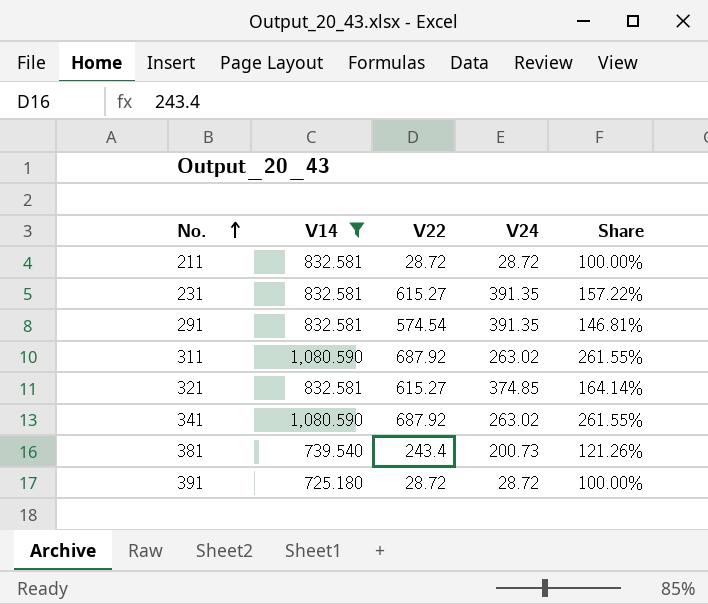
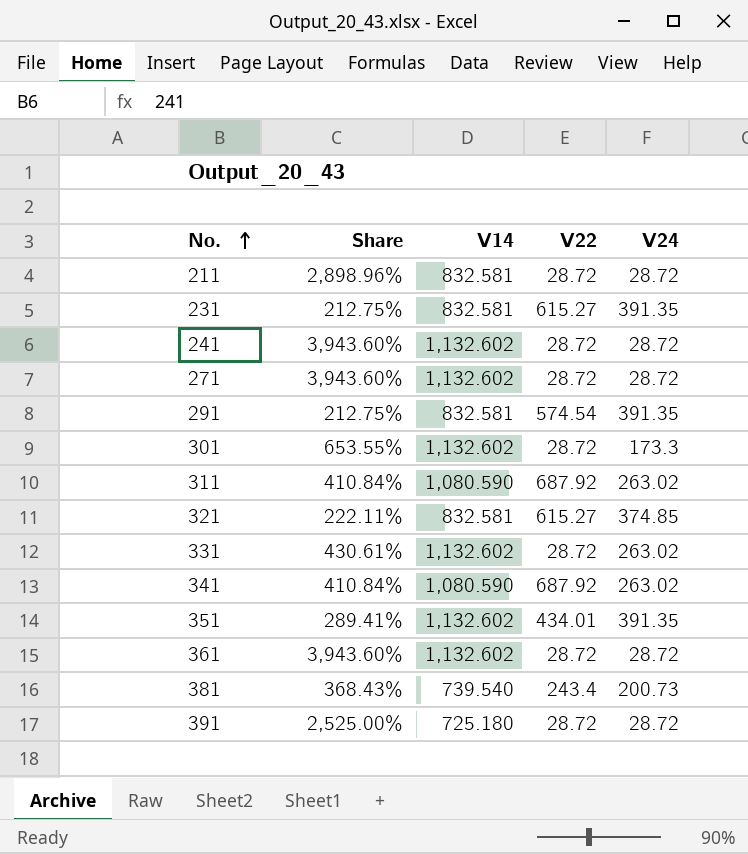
filter: V14 != 1,132.602 -> none
column Share | formula: [V22] / [V24] -> [V14] / [V24]
column Share | position: 5 -> 2

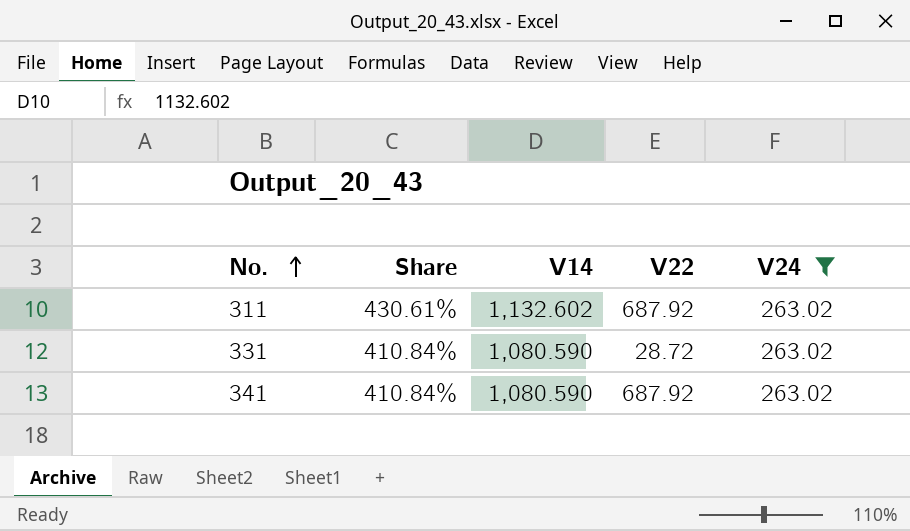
filter: none -> V24 = 263.02
311 | Share: 410.84% -> 430.61%
311 | V14: 1,080.590 -> 1,132.602
331 | Share: 430.61% -> 410.84%
331 | V14: 1,132.602 -> 1,080.590

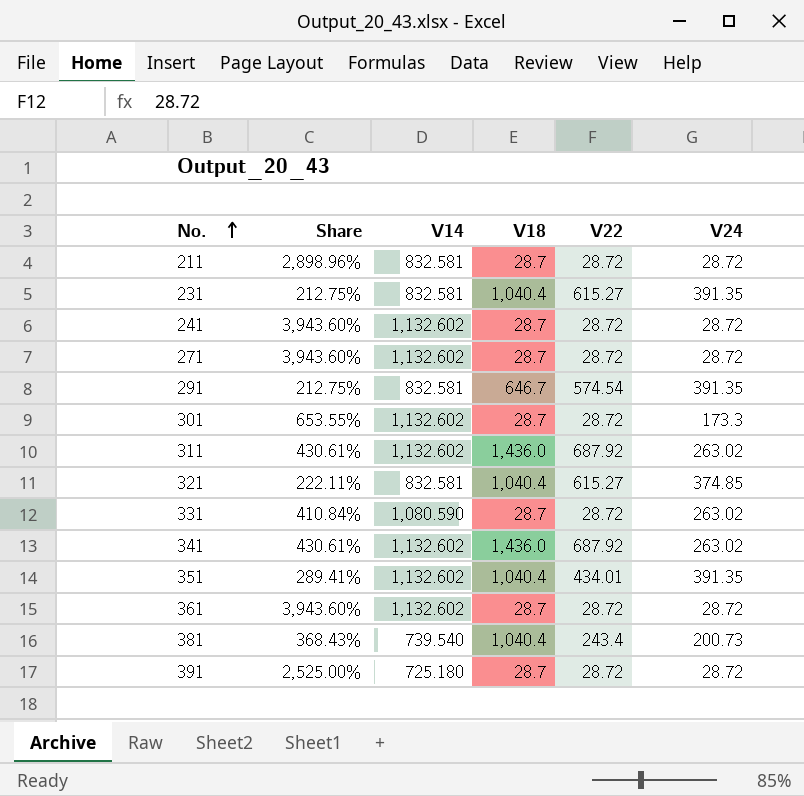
filter: V24 = 263.02 -> none
column V18 | position: none -> 4
341 | Share: 410.84% -> 430.61%
341 | V14: 1,080.590 -> 1,132.602

